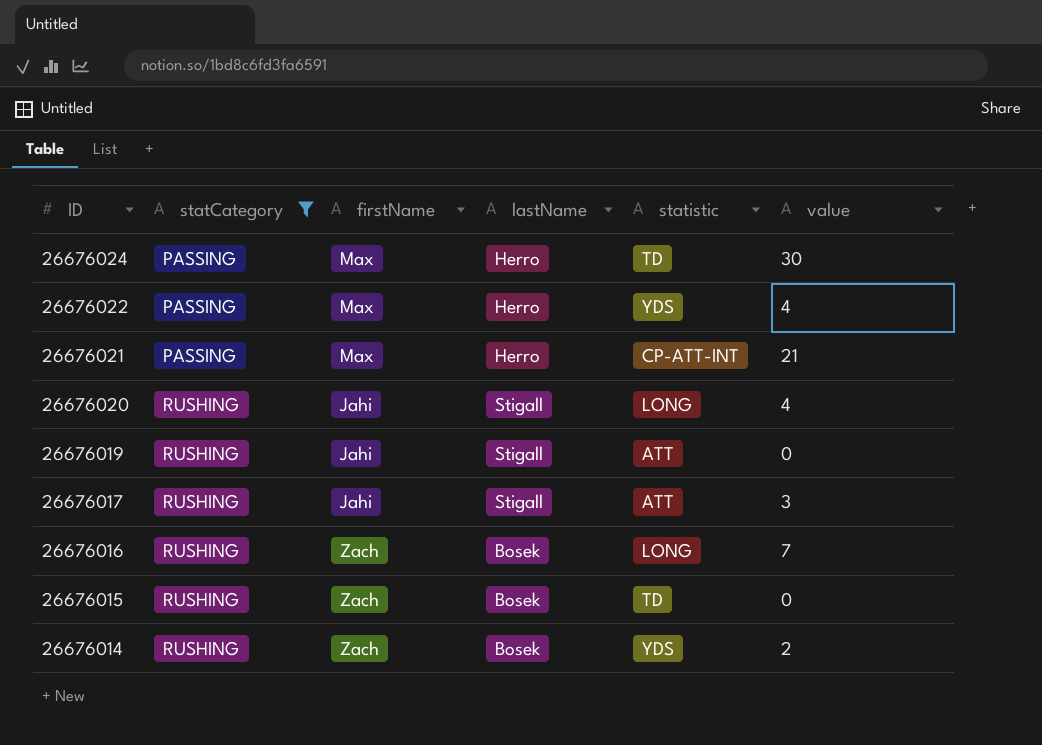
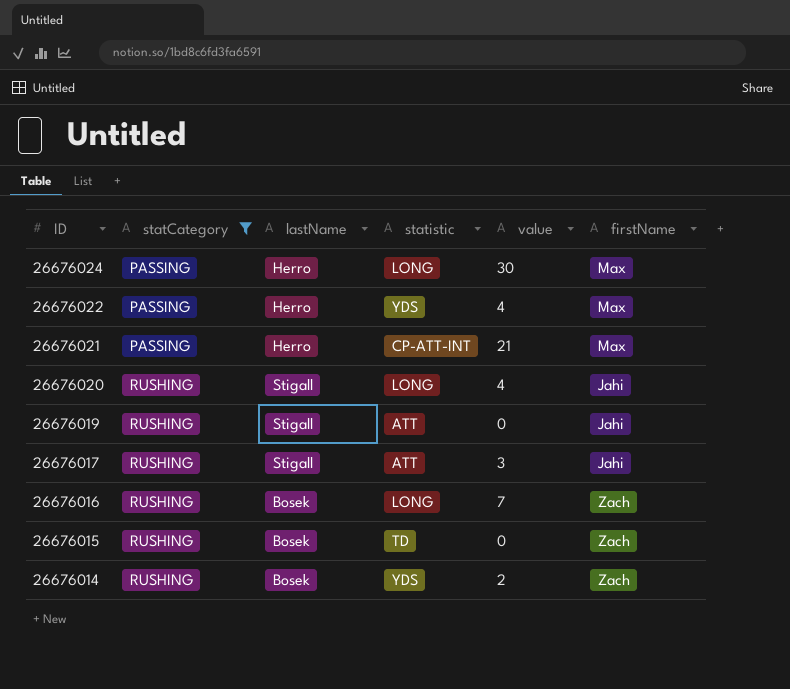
column firstName | position: 3 -> 6
26676024 | statistic: TD -> LONG

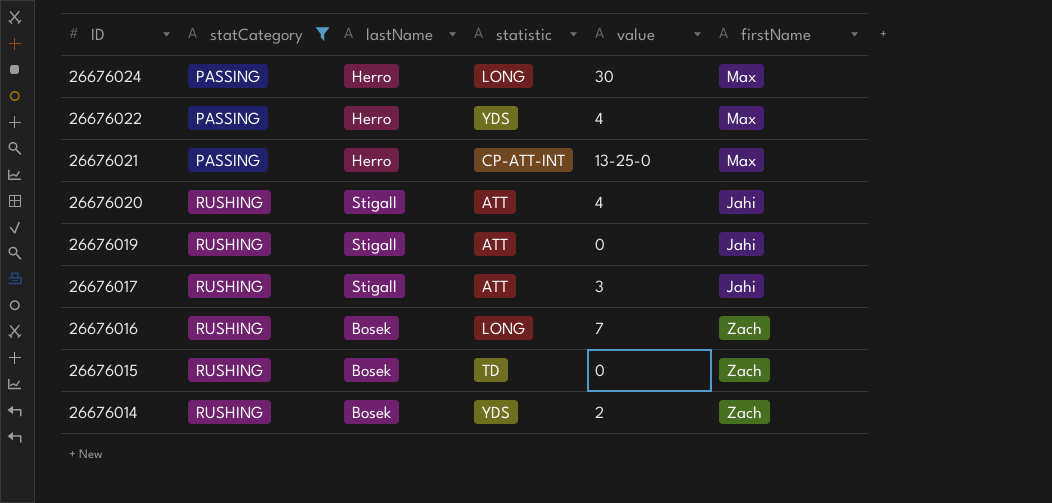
26676021 | value: 21 -> 13-25-0
26676020 | statistic: LONG -> ATT

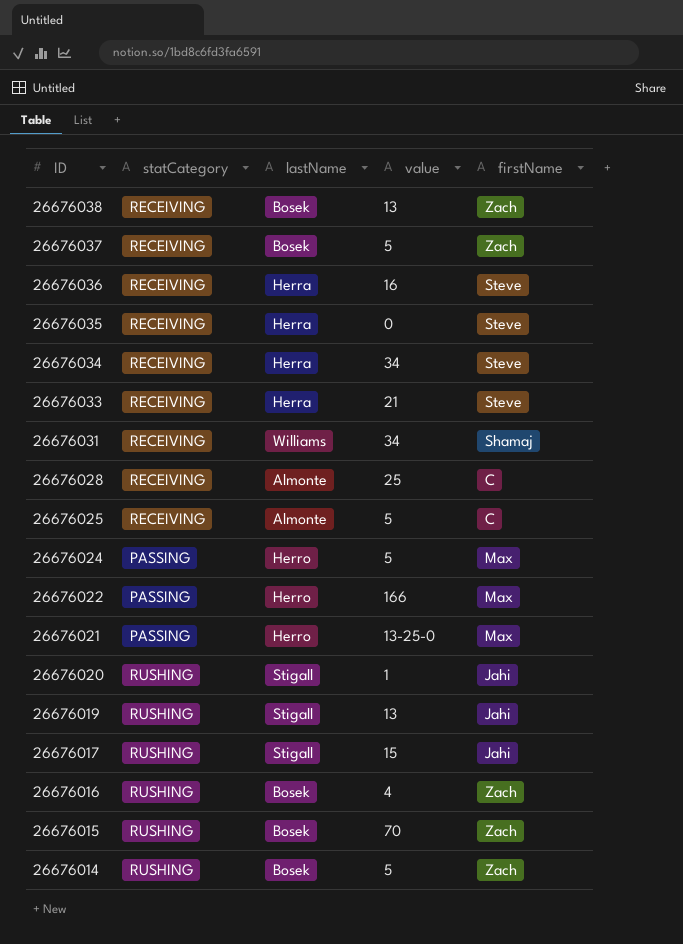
filter: statCategory != RECEIVING -> none
column statistic | position: 4 -> none
26676024 | value: 30 -> 5
26676022 | value: 4 -> 166
26676020 | value: 4 -> 1
26676019 | value: 0 -> 13
26676017 | value: 3 -> 15
26676016 | value: 7 -> 4
26676015 | value: 0 -> 70
26676014 | value: 2 -> 5

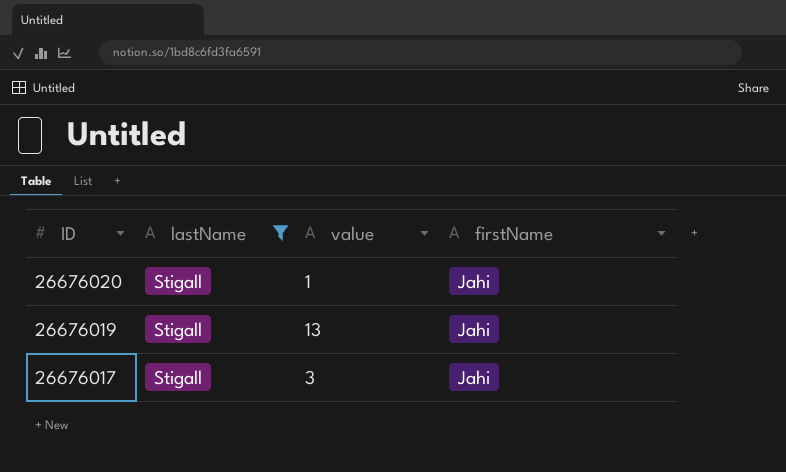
filter: none -> lastName = Stigall
column statCategory | position: 2 -> none
26676017 | value: 15 -> 3

